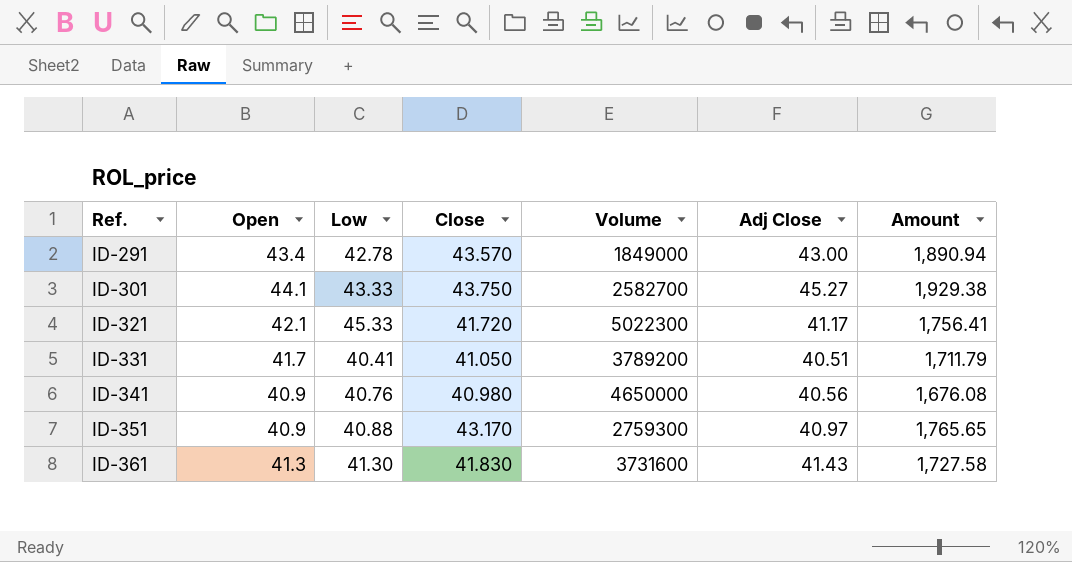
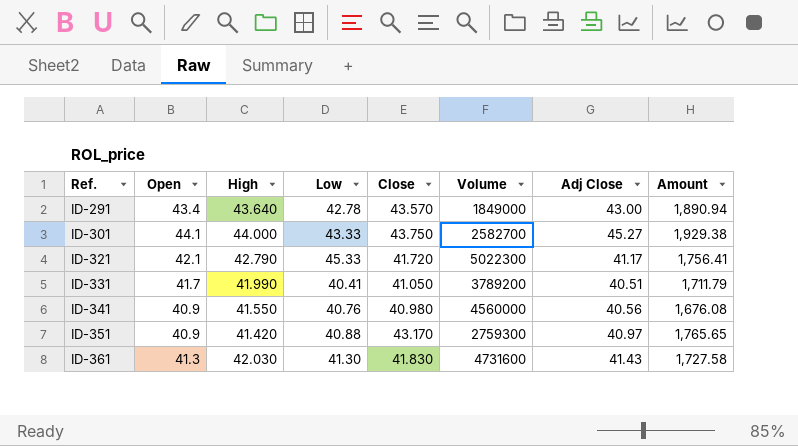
column High | position: none -> 3
ID-341 | Volume: 4650000 -> 4560000
ID-361 | Volume: 3731600 -> 4731600

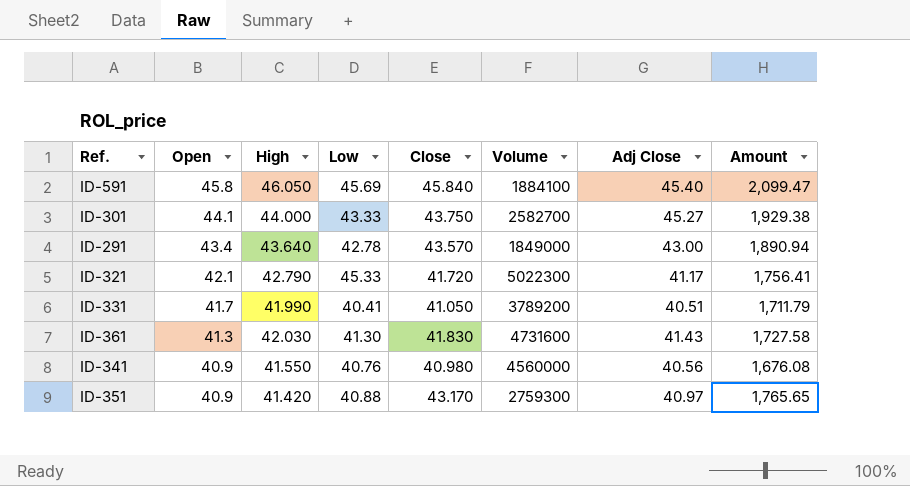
row order: Ref. ascending -> Open descending
row ID-591: none -> 45.8 | 46.050 | 45.69 | 45.840 | 1884100 | 45.40 | 2,099.47

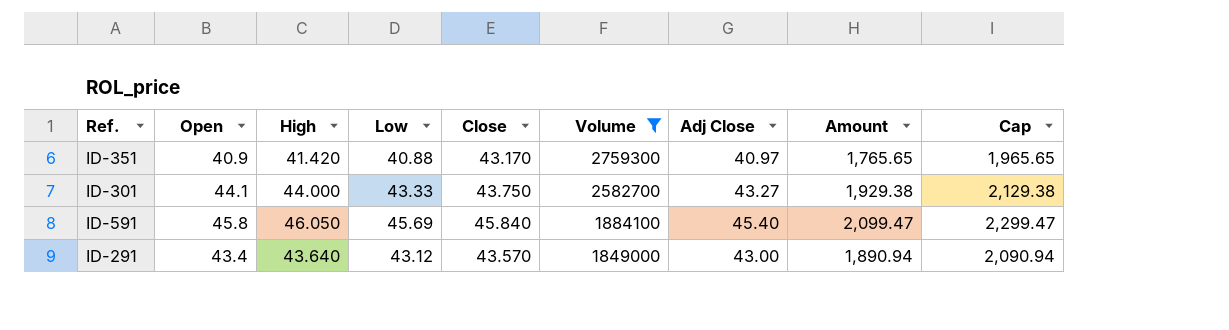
filter: none -> Volume <= 2759300
row order: Open descending -> Volume descending
column Cap | formula: none -> [Amount] + 200
ID-301 | Adj Close: 45.27 -> 43.27
ID-291 | Low: 42.78 -> 43.12

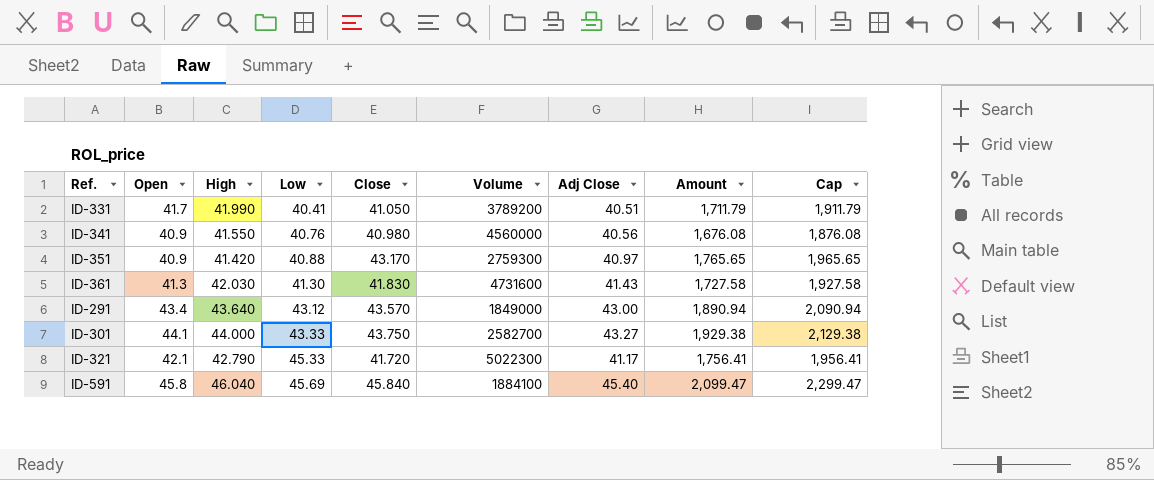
filter: Volume <= 2759300 -> none
row order: Volume descending -> Low ascending
ID-591 | High: 46.050 -> 46.040

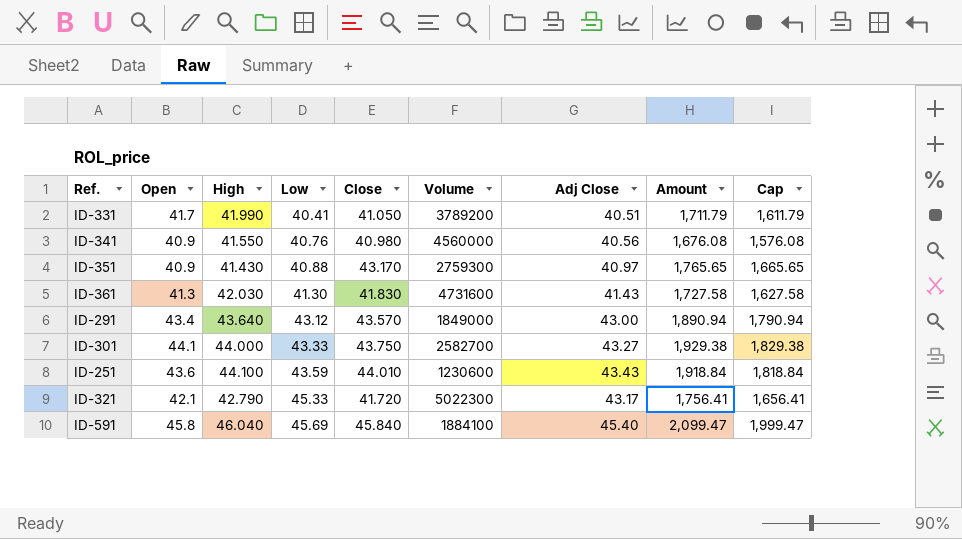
column Cap | formula: [Amount] + 200 -> [Amount] - 100
ID-351 | High: 41.420 -> 41.430
row ID-251: none -> 43.6 | 44.100 | 43.59 | 44.010 | 1230600 | 43.43 | 1,918.84 | 1,818.84
ID-321 | Adj Close: 41.17 -> 43.17

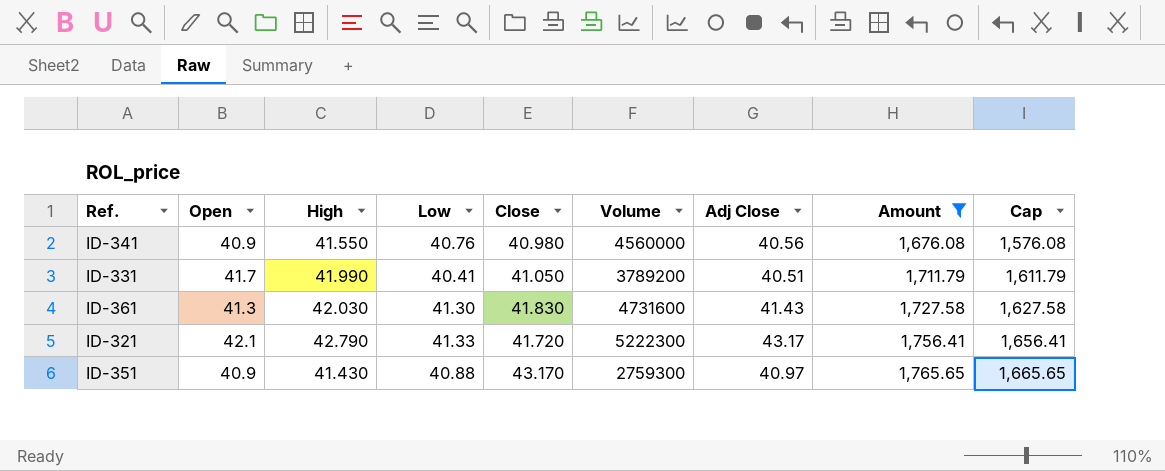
filter: none -> Amount <= 1,765.65
row order: Low ascending -> Amount ascending
ID-321 | Low: 45.33 -> 41.33
ID-321 | Volume: 5022300 -> 5222300

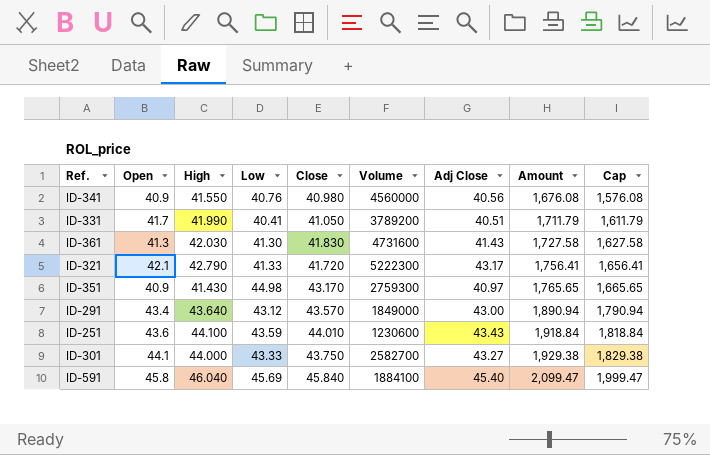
filter: Amount <= 1,765.65 -> none
ID-351 | Low: 40.88 -> 44.98

